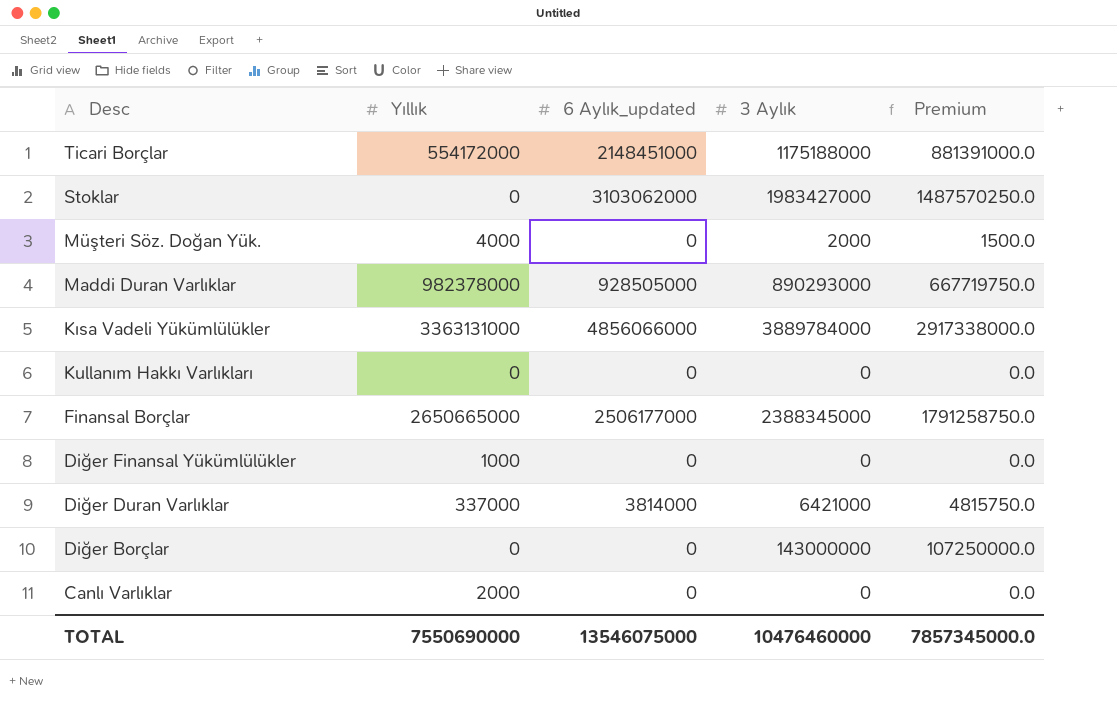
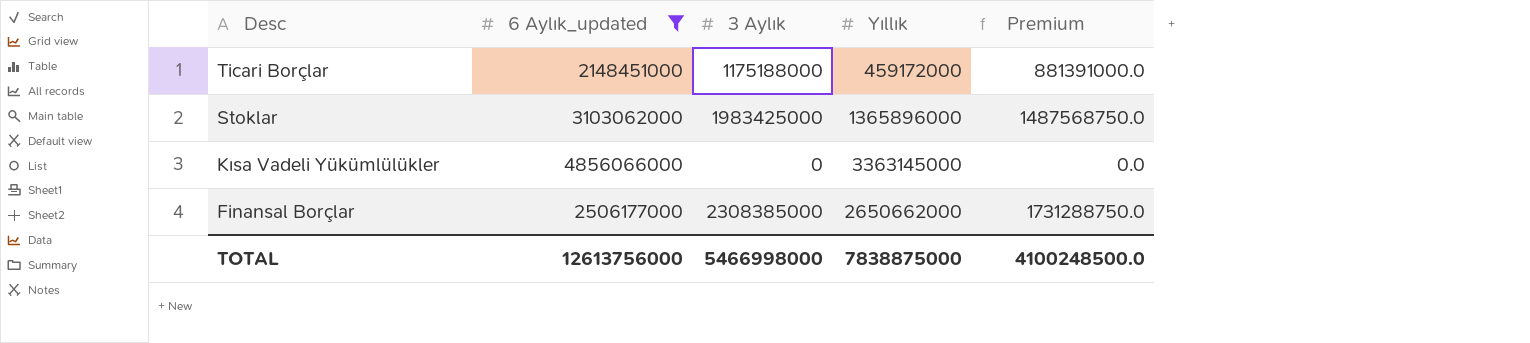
filter: none -> 6 Aylık_updated >= 2148451000
column Yıllık | position: 2 -> 4
Ticari Borçlar | Yıllık: 554172000 -> 459172000
Stoklar | 3 Aylık: 1983427000 -> 1983425000
Stoklar | Yıllık: 0 -> 1365896000
Stoklar | Premium: 1487570250.0 -> 1487568750.0
Kısa Vadeli Yükümlülükler | 3 Aylık: 3889784000 -> 0
Kısa Vadeli Yükümlülükler | Yıllık: 3363131000 -> 3363145000
Kısa Vadeli Yükümlülükler | Premium: 2917338000.0 -> 0.0
Finansal Borçlar | 3 Aylık: 2388345000 -> 2308385000
Finansal Borçlar | Yıllık: 2650665000 -> 2650662000
Finansal Borçlar | Premium: 1791258750.0 -> 1731288750.0
TOTAL | 6 Aylık_updated: 13546075000 -> 12613756000
TOTAL | 3 Aylık: 10476460000 -> 5466998000
TOTAL | Yıllık: 7550690000 -> 7838875000
TOTAL | Premium: 7857345000.0 -> 4100248500.0

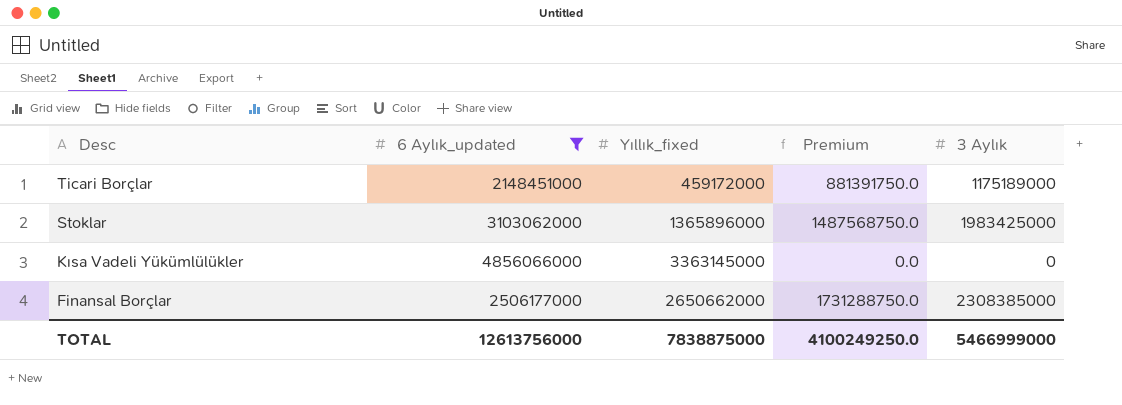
column name: Yıllık -> Yıllık_fixed
column 3 Aylık | position: 3 -> 5
Ticari Borçlar | Premium: 881391000.0 -> 881391750.0
Ticari Borçlar | 3 Aylık: 1175188000 -> 1175189000
TOTAL | Premium: 4100248500.0 -> 4100249250.0
TOTAL | 3 Aylık: 5466998000 -> 5466999000

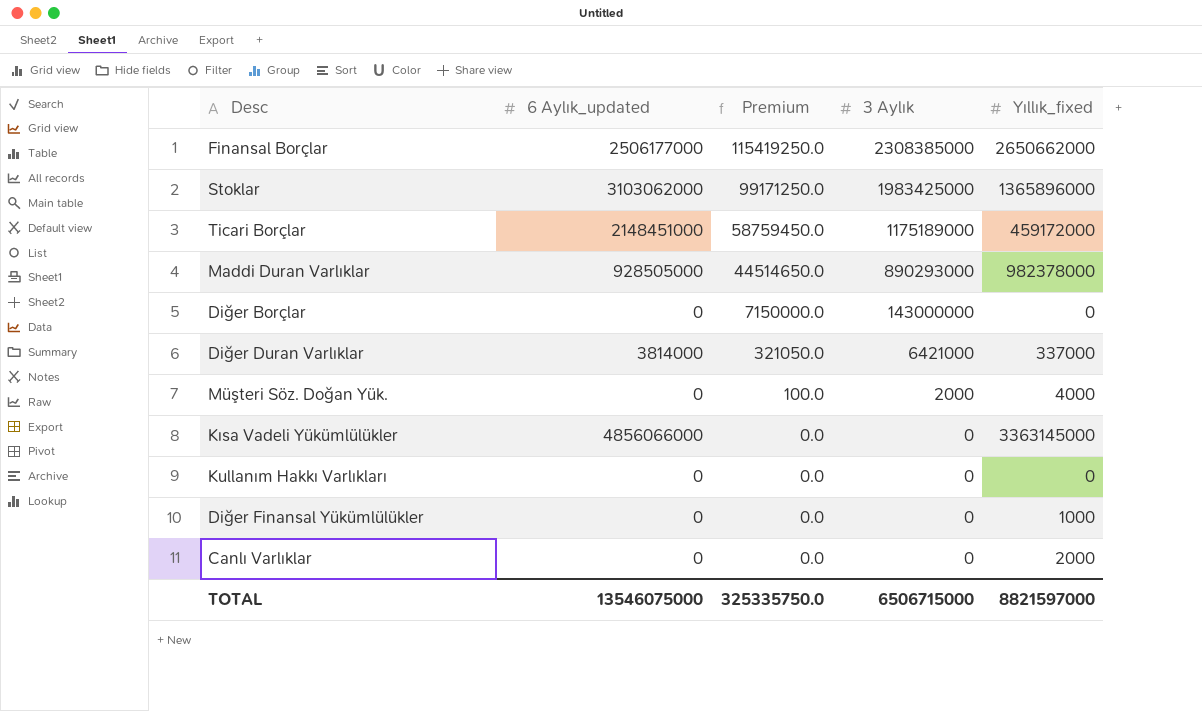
filter: 6 Aylık_updated >= 2148451000 -> none
row order: Desc descending -> Premium descending
column Premium | formula: [3 Aylık] * 0.75 -> [3 Aylık] * 0.05
column Yıllık_fixed | position: 3 -> 5
TOTAL | 6 Aylık_updated: 12613756000 -> 13546075000
TOTAL | Premium: 4100249250.0 -> 325335750.0
TOTAL | 3 Aylık: 5466999000 -> 6506715000
TOTAL | Yıllık_fixed: 7838875000 -> 8821597000

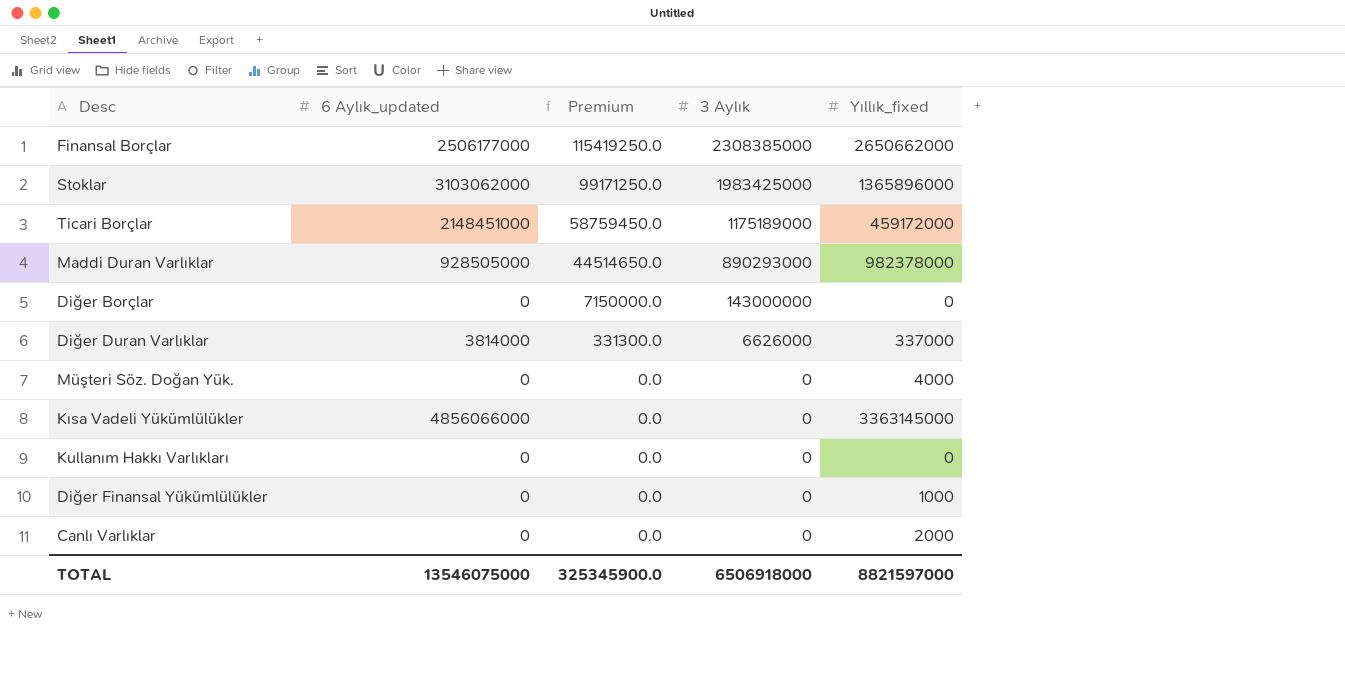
Diğer Duran Varlıklar | Premium: 321050.0 -> 331300.0
Diğer Duran Varlıklar | 3 Aylık: 6421000 -> 6626000
Müşteri Söz. Doğan Yük. | Premium: 100.0 -> 0.0
Müşteri Söz. Doğan Yük. | 3 Aylık: 2000 -> 0
TOTAL | Premium: 325335750.0 -> 325345900.0
TOTAL | 3 Aylık: 6506715000 -> 6506918000

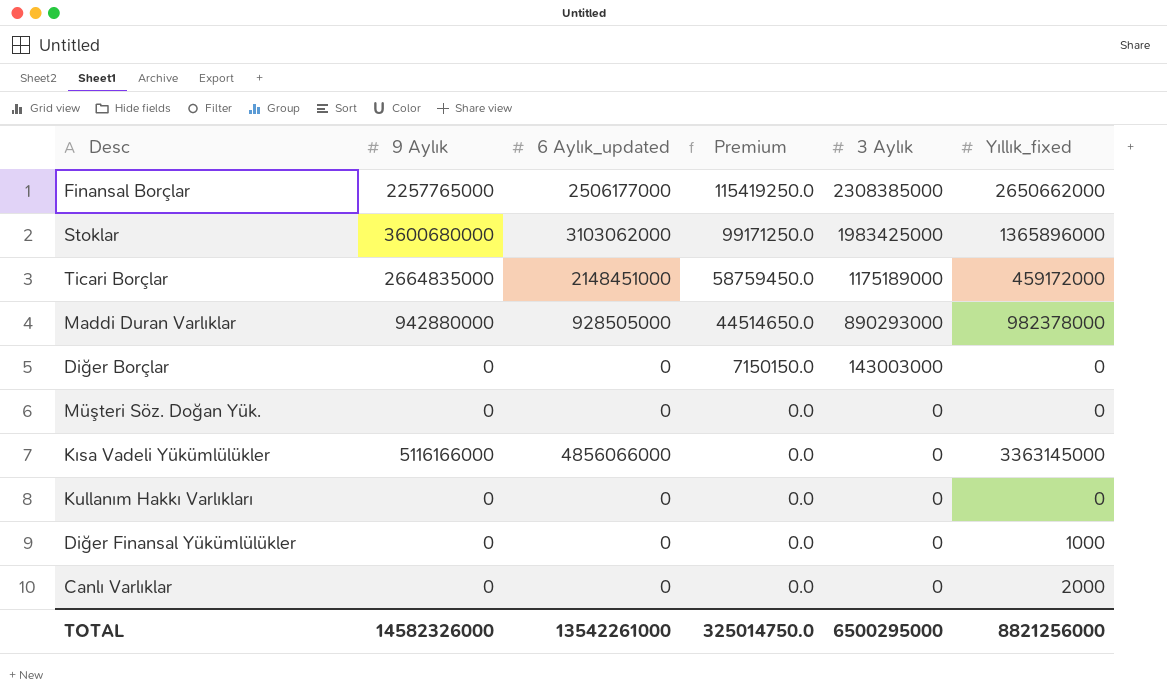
column 9 Aylık | position: none -> 2
row Diğer Duran Varlıklar: 3814000 | 331300.0 | 6626000 | 337000 -> none
Diğer Borçlar | Premium: 7150000.0 -> 7150150.0
Diğer Borçlar | 3 Aylık: 143000000 -> 143003000
Müşteri Söz. Doğan Yük. | Yıllık_fixed: 4000 -> 0
TOTAL | 6 Aylık_updated: 13546075000 -> 13542261000
TOTAL | Premium: 325345900.0 -> 325014750.0
TOTAL | 3 Aylık: 6506918000 -> 6500295000
TOTAL | Yıllık_fixed: 8821597000 -> 8821256000

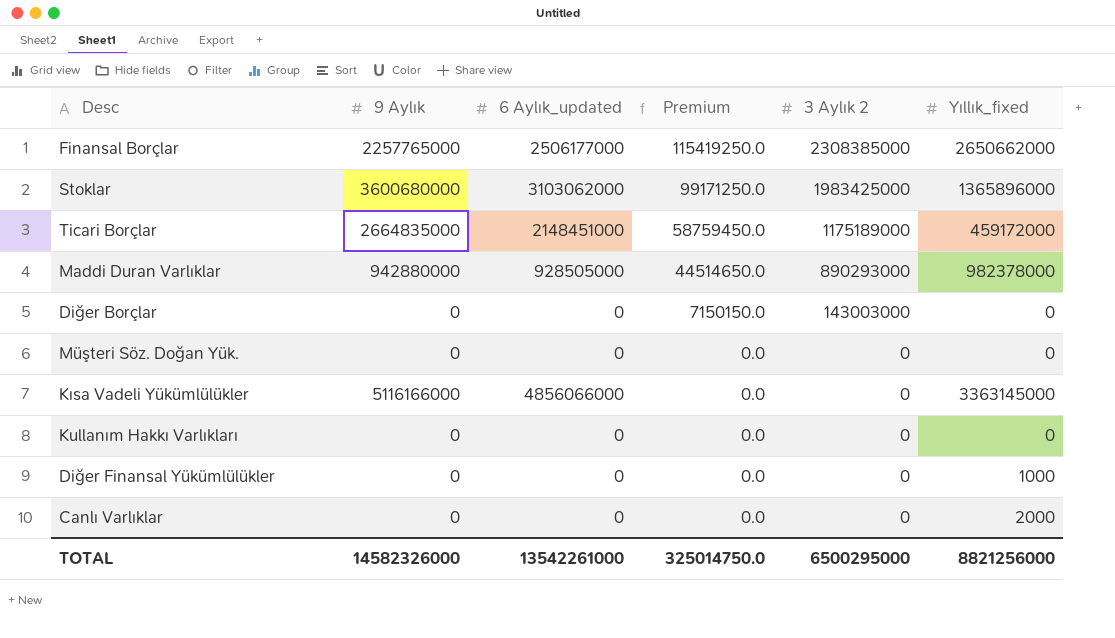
column name: 3 Aylık -> 3 Aylık 2

